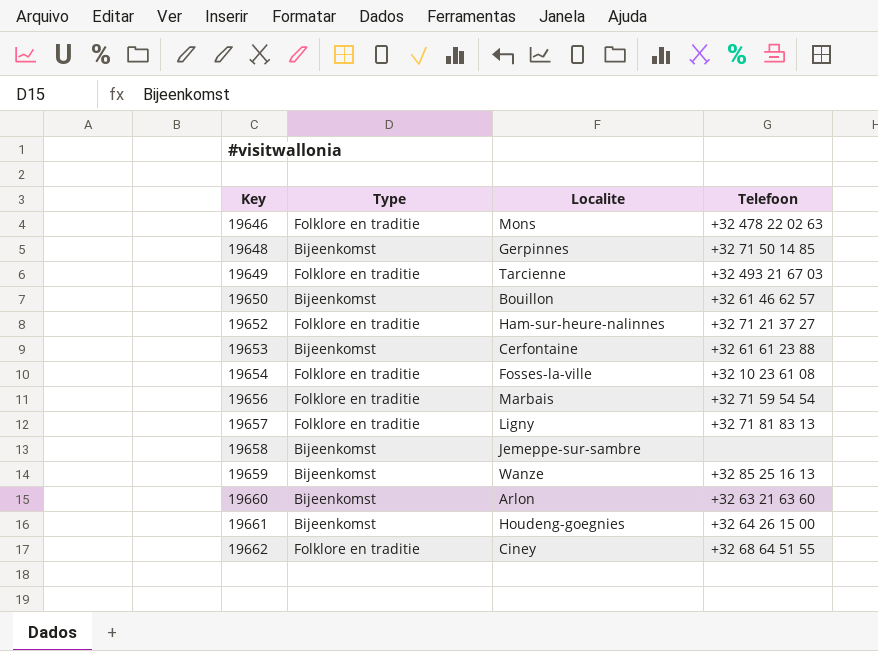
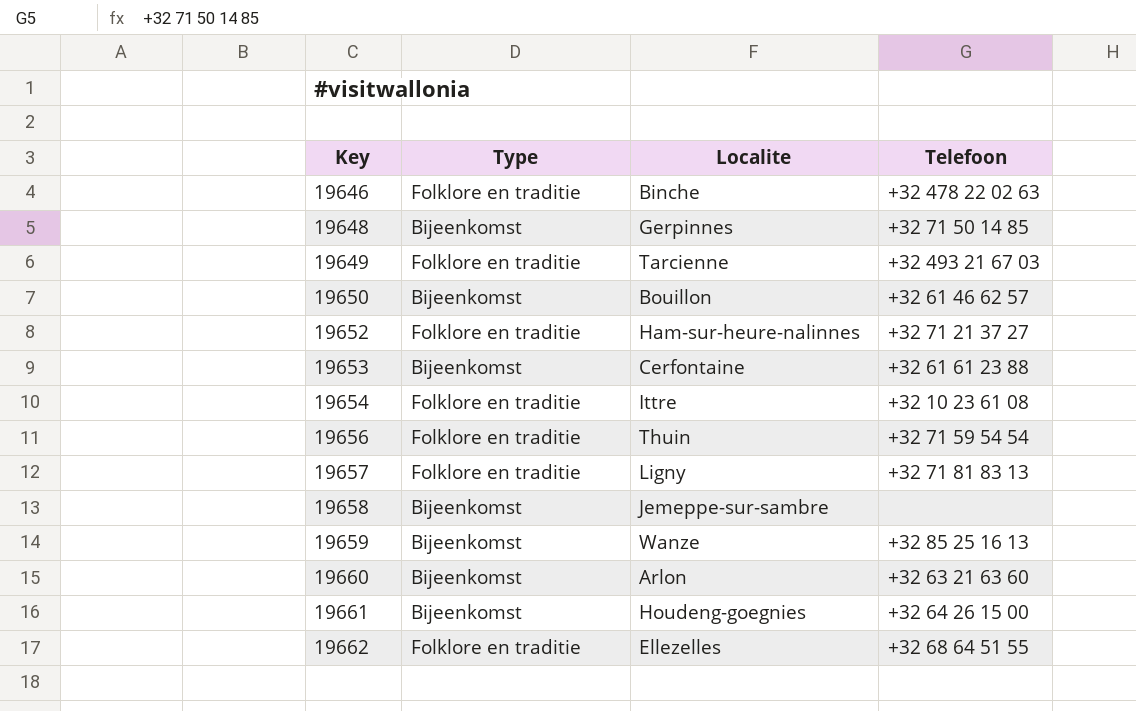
19646 | Localite: Mons -> Binche
19654 | Localite: Fosses-la-ville -> Ittre
19656 | Localite: Marbais -> Thuin
19662 | Localite: Ciney -> Ellezelles

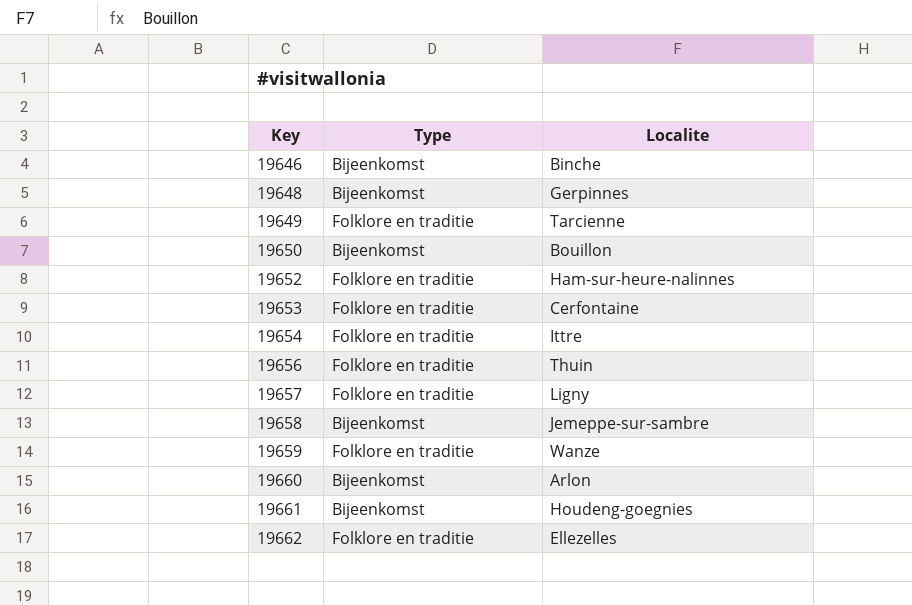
column Telefoon | position: 4 -> none
19646 | Type: Folklore en traditie -> Bijeenkomst
19653 | Type: Bijeenkomst -> Folklore en traditie
19659 | Type: Bijeenkomst -> Folklore en traditie

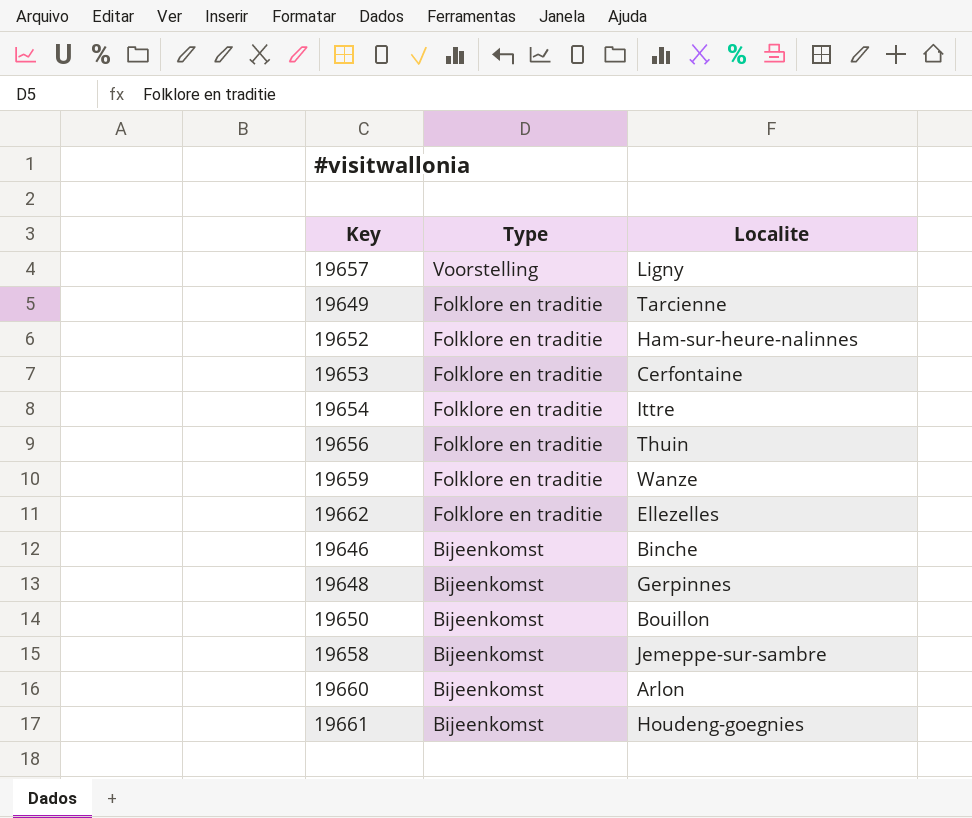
row order: Key ascending -> Type descending
19657 | Type: Folklore en traditie -> Voorstelling

